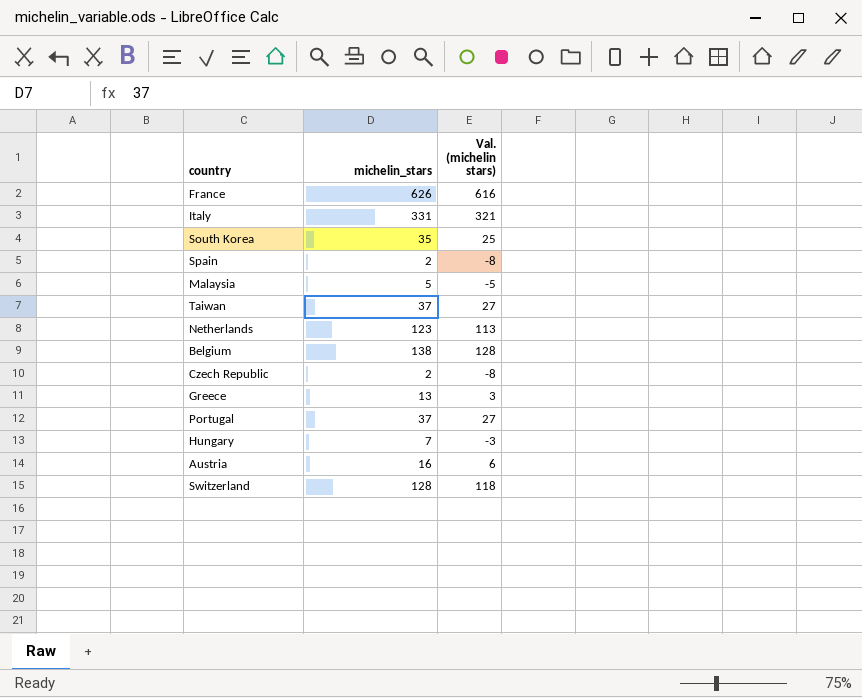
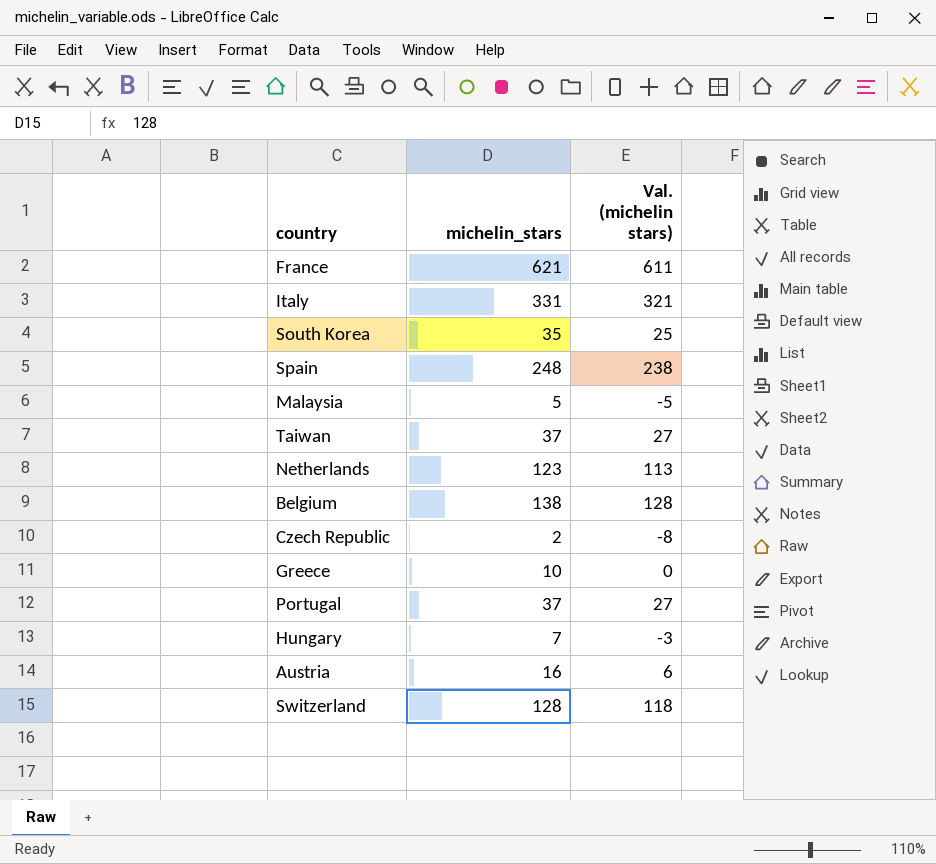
France | michelin_stars: 626 -> 621
France | Val. (michelin stars): 616 -> 611
Spain | michelin_stars: 2 -> 248
Spain | Val. (michelin stars): -8 -> 238
Greece | michelin_stars: 13 -> 10
Greece | Val. (michelin stars): 3 -> 0

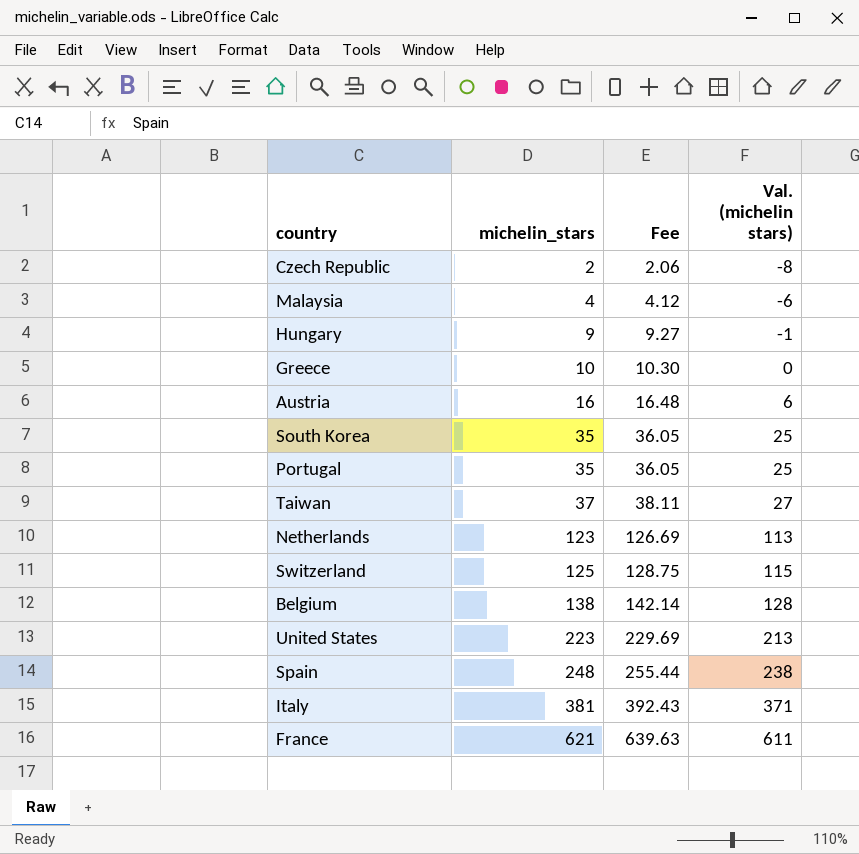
row order: none -> michelin_stars ascending
column Fee | formula: none -> [michelin_stars] * 1.03
Malaysia | michelin_stars: 5 -> 4
Malaysia | Val. (michelin stars): -5 -> -6
Hungary | michelin_stars: 7 -> 9
Hungary | Val. (michelin stars): -3 -> -1
Portugal | michelin_stars: 37 -> 35
Portugal | Val. (michelin stars): 27 -> 25
Switzerland | michelin_stars: 128 -> 125
Switzerland | Val. (michelin stars): 118 -> 115
row United States: none -> 223 | 229.69 | 213
Italy | michelin_stars: 331 -> 381
Italy | Val. (michelin stars): 321 -> 371

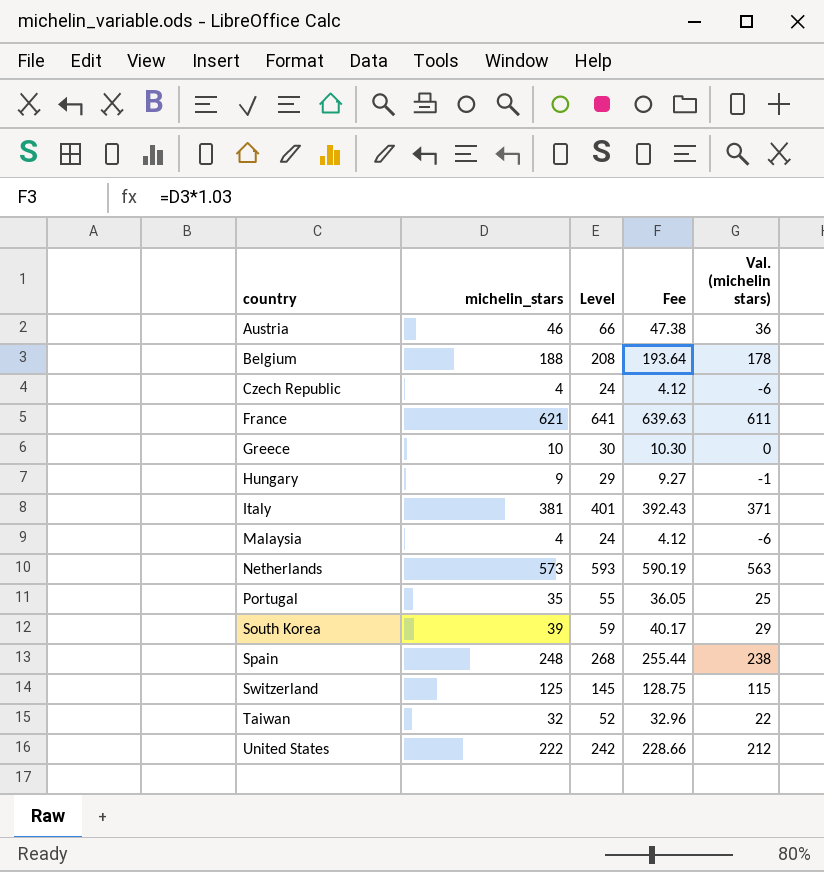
row order: michelin_stars ascending -> country ascending
column Level | formula: none -> [michelin_stars] + 20
Austria | michelin_stars: 16 -> 46
Austria | Fee: 16.48 -> 47.38
Austria | Val. (michelin stars): 6 -> 36
Belgium | michelin_stars: 138 -> 188
Belgium | Fee: 142.14 -> 193.64
Belgium | Val. (michelin stars): 128 -> 178
Czech Republic | michelin_stars: 2 -> 4
Czech Republic | Fee: 2.06 -> 4.12
Czech Republic | Val. (michelin stars): -8 -> -6
Netherlands | michelin_stars: 123 -> 573
Netherlands | Fee: 126.69 -> 590.19
Netherlands | Val. (michelin stars): 113 -> 563
South Korea | michelin_stars: 35 -> 39
South Korea | Fee: 36.05 -> 40.17
South Korea | Val. (michelin stars): 25 -> 29
Taiwan | michelin_stars: 37 -> 32
Taiwan | Fee: 38.11 -> 32.96
Taiwan | Val. (michelin stars): 27 -> 22
United States | michelin_stars: 223 -> 222
United States | Fee: 229.69 -> 228.66
United States | Val. (michelin stars): 213 -> 212

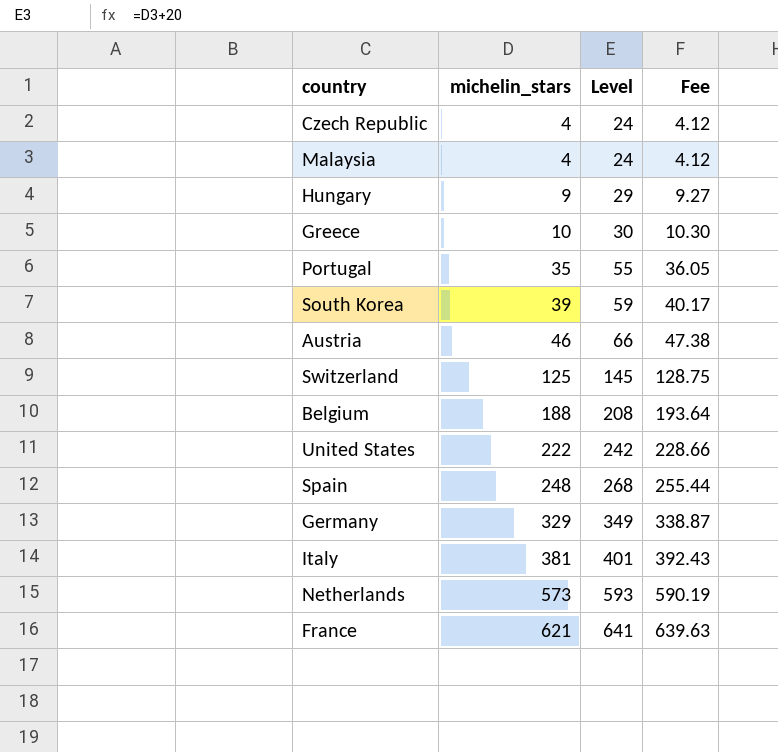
row order: country ascending -> michelin_stars ascending
column Val. (michelin stars) | formula: [michelin_stars] - 10 -> none
row Taiwan: 32 | 52 | 32.96 | 22 -> none
row Germany: none -> 329 | 349 | 338.87

